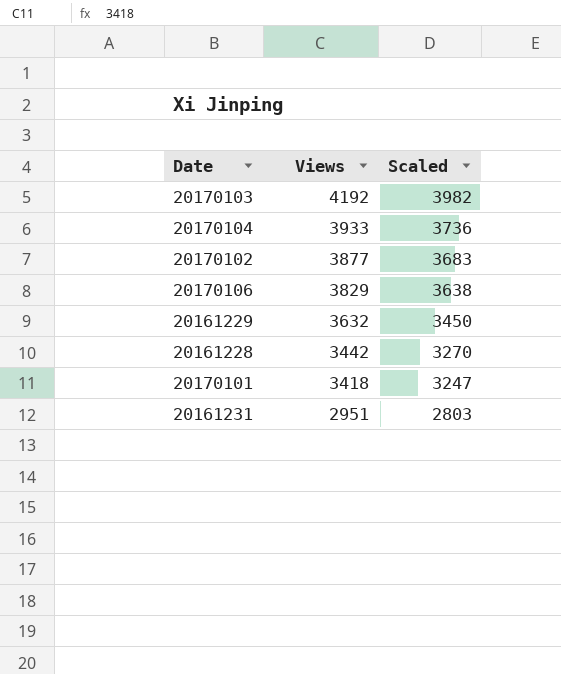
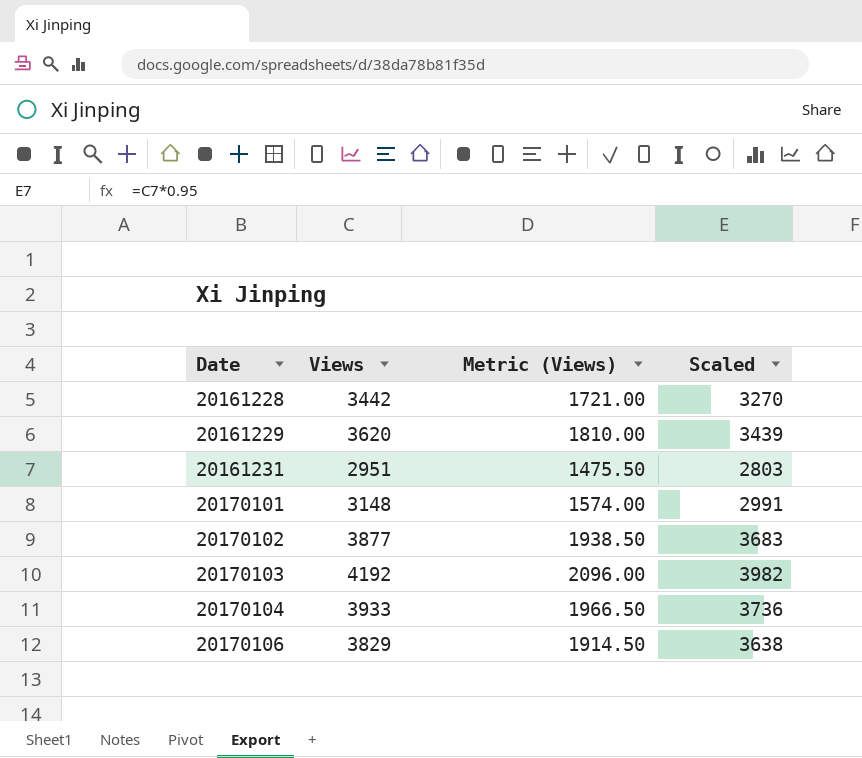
row order: Views descending -> Date ascending
column Metric (Views) | formula: none -> [Views] * 0.5
20161229 | Views: 3632 -> 3620
20161229 | Scaled: 3450 -> 3439
20170101 | Views: 3418 -> 3148
20170101 | Scaled: 3247 -> 2991

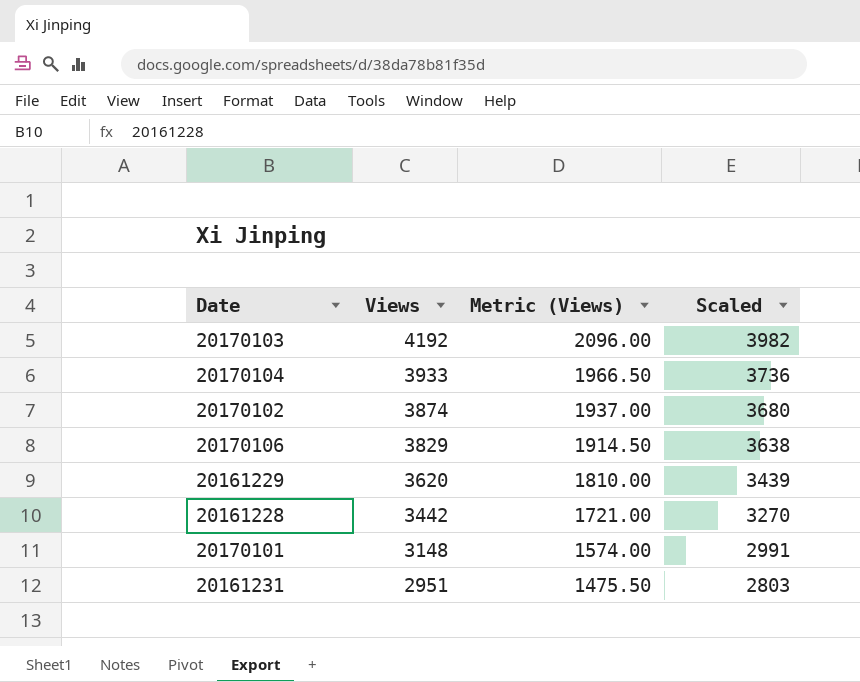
row order: Date ascending -> Views descending
20170102 | Views: 3877 -> 3874
20170102 | Metric (Views): 1938.50 -> 1937.00
20170102 | Scaled: 3683 -> 3680

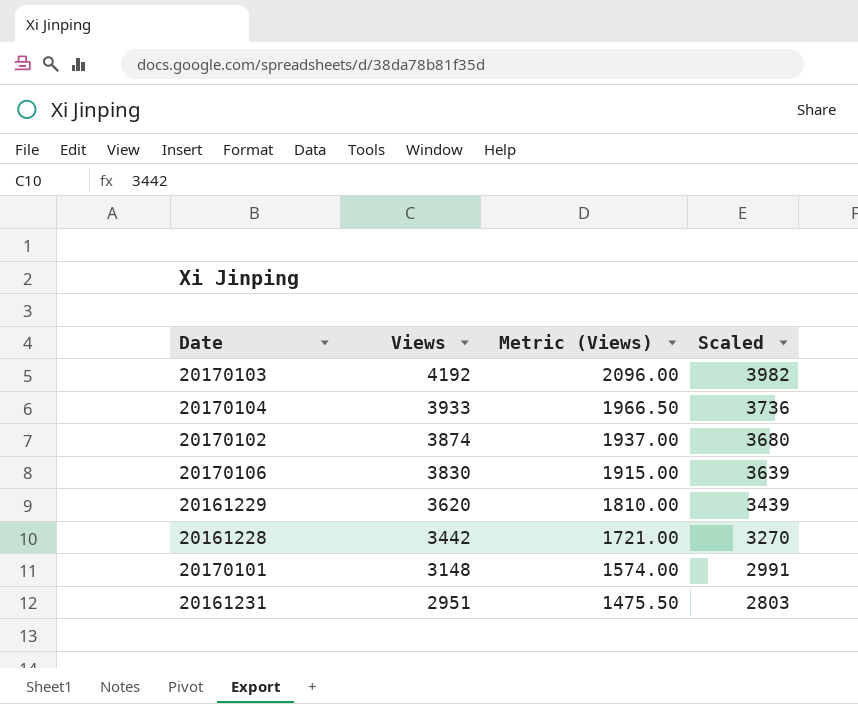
20170106 | Views: 3829 -> 3830
20170106 | Metric (Views): 1914.50 -> 1915.00
20170106 | Scaled: 3638 -> 3639

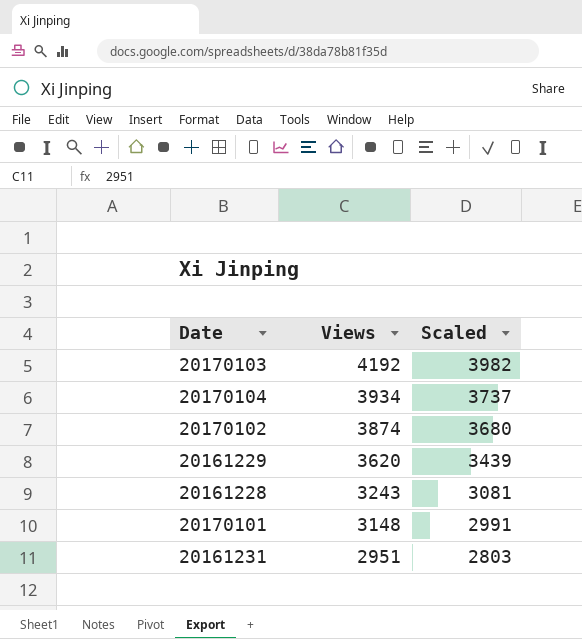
column Metric (Views) | formula: [Views] * 0.5 -> none
row 20170106: 3830 | 1915.00 | 3639 -> none
20170104 | Views: 3933 -> 3934
20170104 | Scaled: 3736 -> 3737
20161228 | Views: 3442 -> 3243
20161228 | Scaled: 3270 -> 3081

